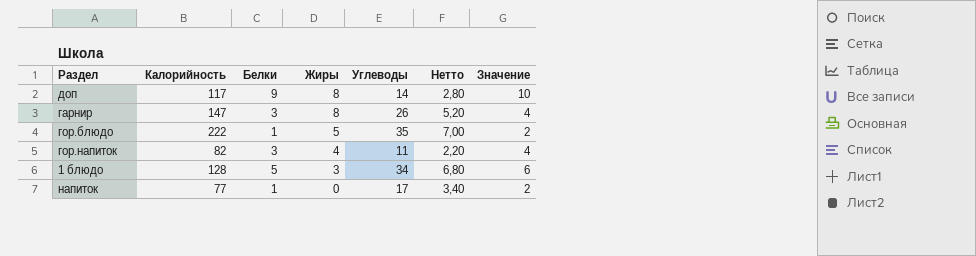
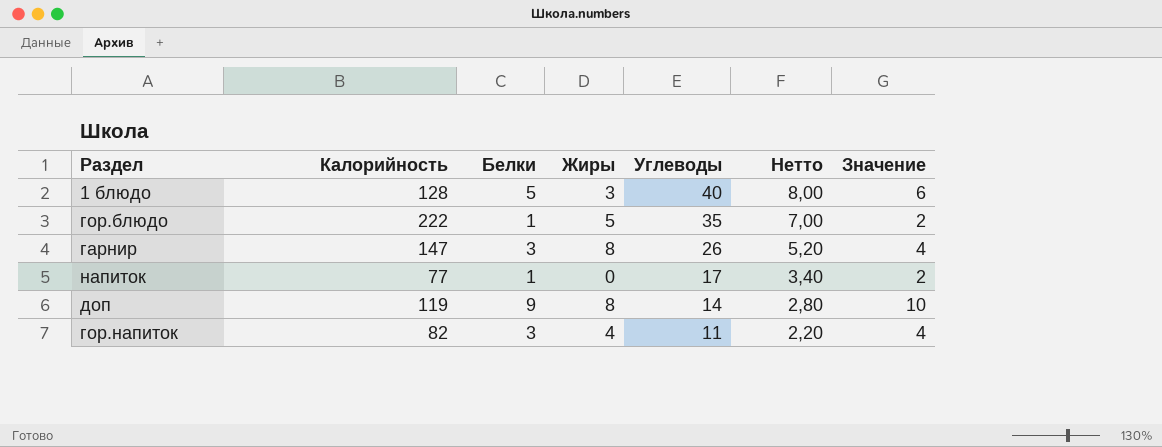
row order: Жиры descending -> Углеводы descending
1 блюдо | Углеводы: 34 -> 40
1 блюдо | Нетто: 6,80 -> 8,00
доп | Калорийность: 117 -> 119

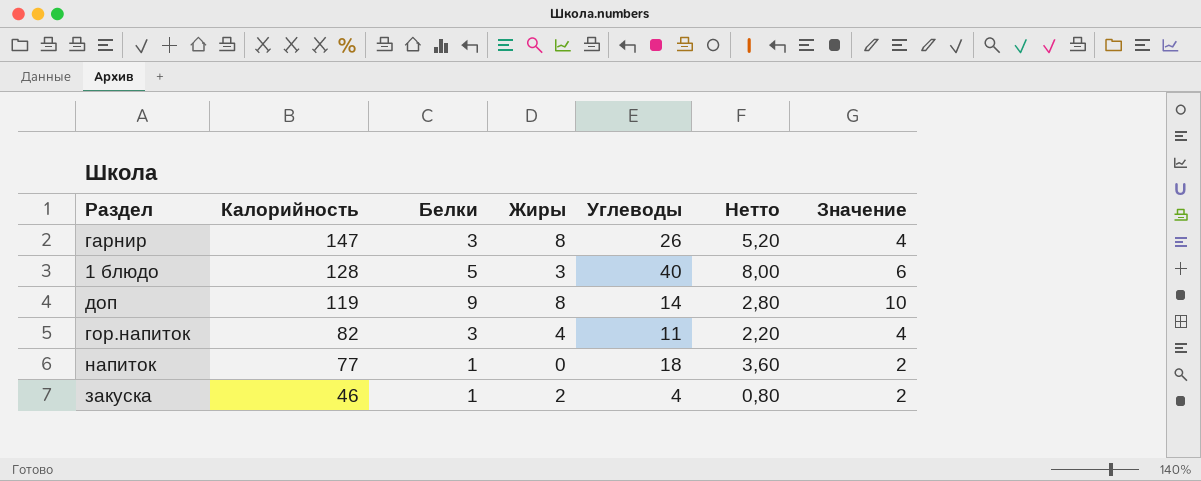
row order: Углеводы descending -> Калорийность descending
row гор.блюдо: 222 | 1 | 5 | 35 | 7,00 | 2 -> none
напиток | Углеводы: 17 -> 18
напиток | Нетто: 3,40 -> 3,60
row закуска: none -> 46 | 1 | 2 | 4 | 0,80 | 2

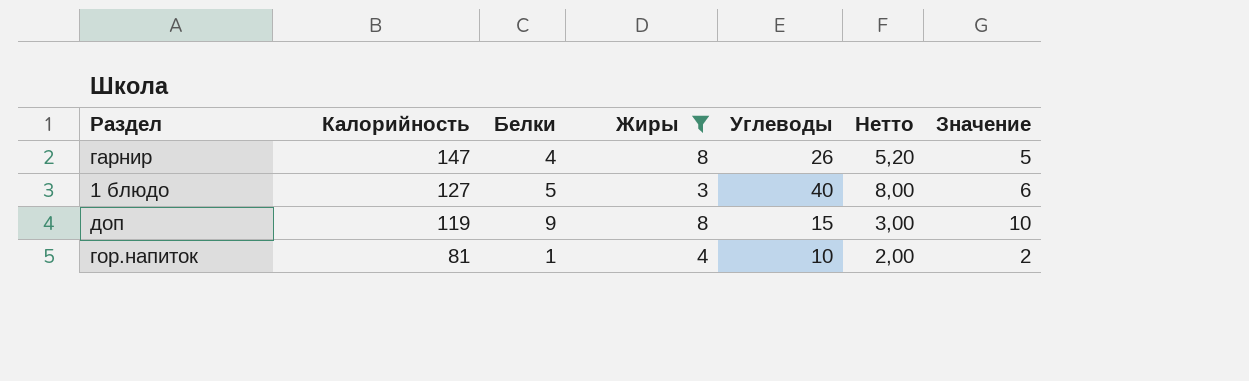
filter: none -> Жиры >= 3
гарнир | Белки: 3 -> 4
гарнир | Значение: 4 -> 5
1 блюдо | Калорийность: 128 -> 127
доп | Углеводы: 14 -> 15
доп | Нетто: 2,80 -> 3,00
гор.напиток | Калорийность: 82 -> 81
гор.напиток | Белки: 3 -> 1
гор.напиток | Углеводы: 11 -> 10
гор.напиток | Нетто: 2,20 -> 2,00
гор.напиток | Значение: 4 -> 2

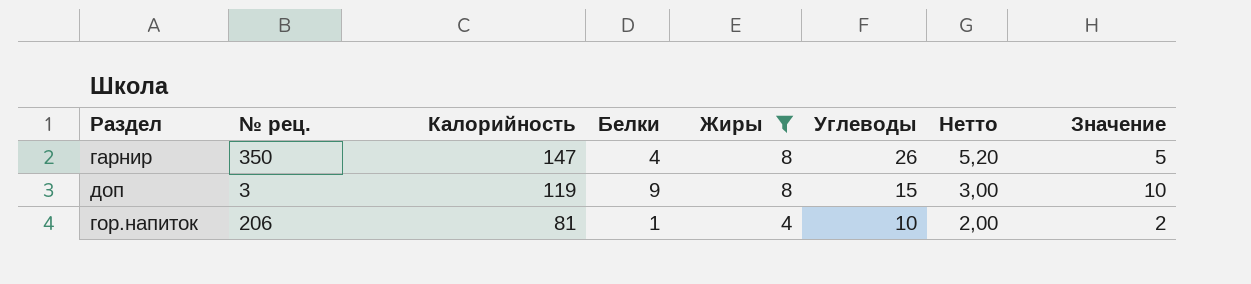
column № рец. | position: none -> 2
row 1 блюдо: 127 | 5 | 3 | 40 | 8,00 | 6 -> none

